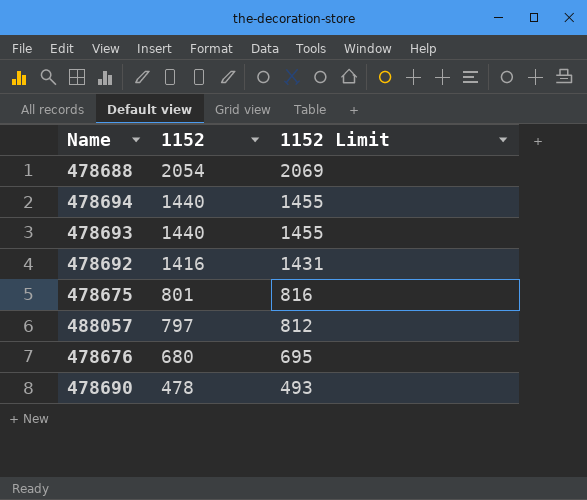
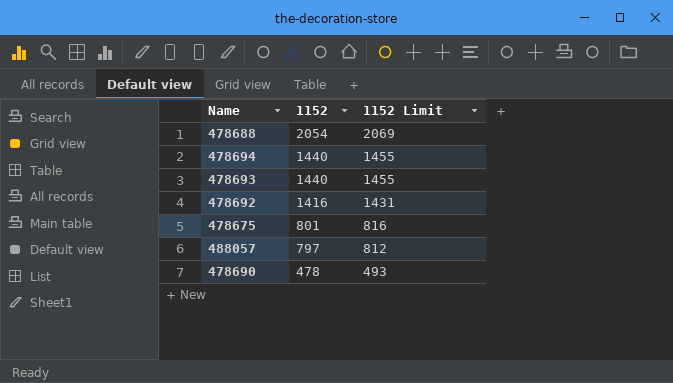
row 478676: 680 | 695 -> none

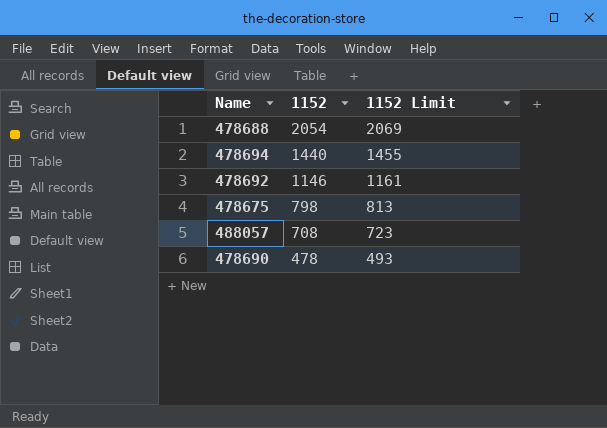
row 478693: 1440 | 1455 -> none
478692 | 1152: 1416 -> 1146
478692 | 1152 Limit: 1431 -> 1161
478675 | 1152: 801 -> 798
478675 | 1152 Limit: 816 -> 813
488057 | 1152: 797 -> 708
488057 | 1152 Limit: 812 -> 723

